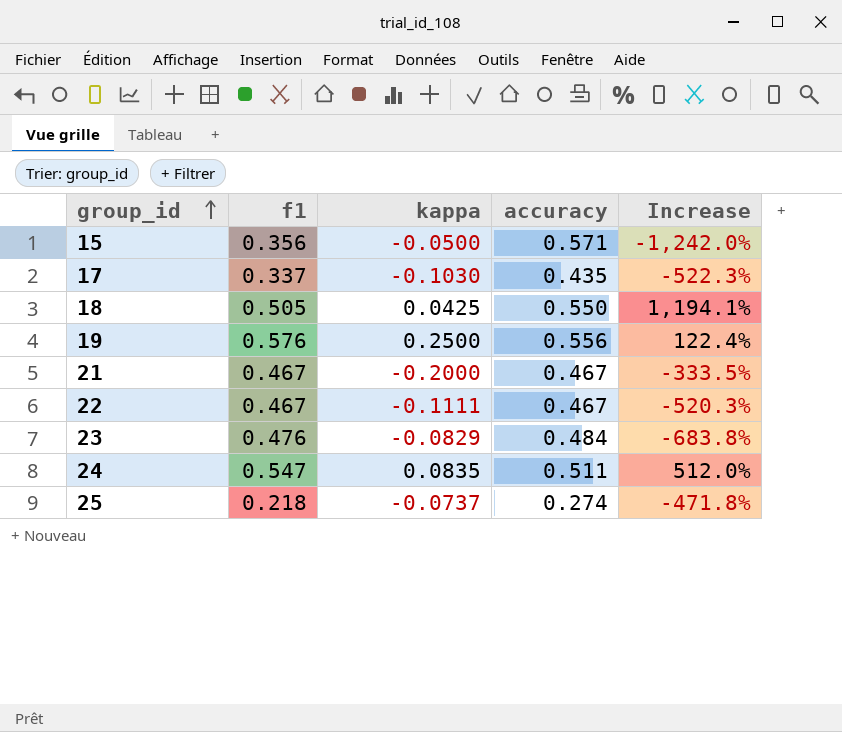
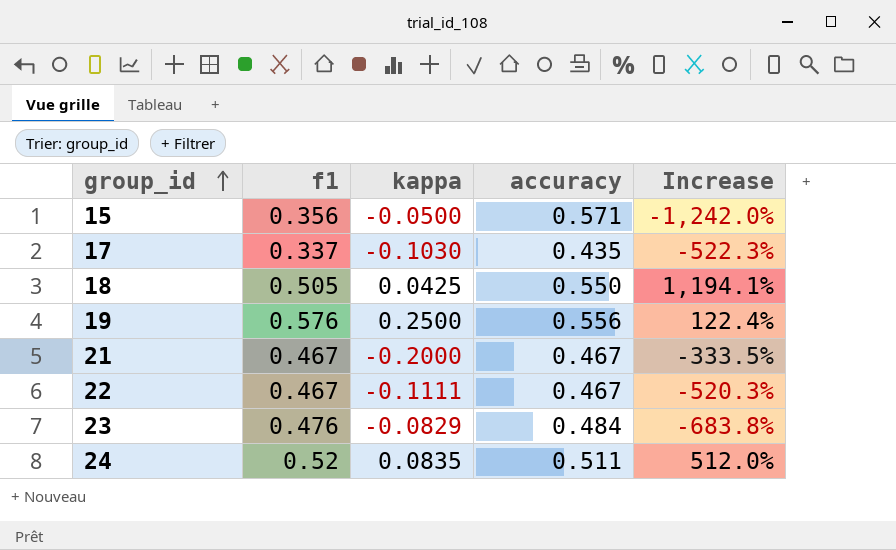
row 25: 0.218 | -0.0737 | 0.274 | -471.8% -> none
24 | f1: 0.547 -> 0.52

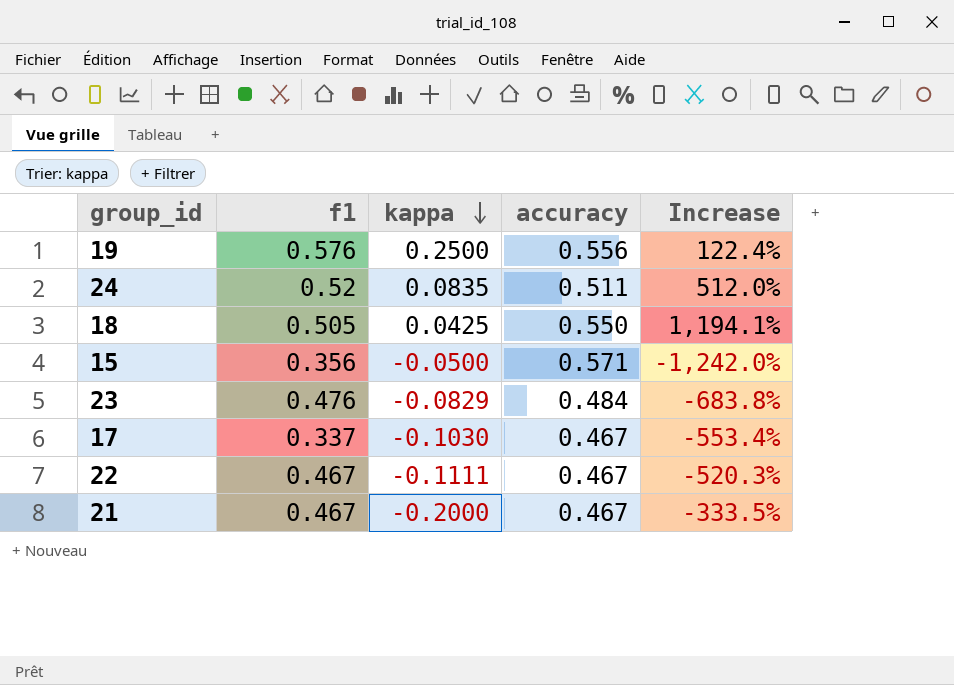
row order: group_id ascending -> kappa descending
17 | accuracy: 0.435 -> 0.467
17 | Increase: -522.3% -> -553.4%

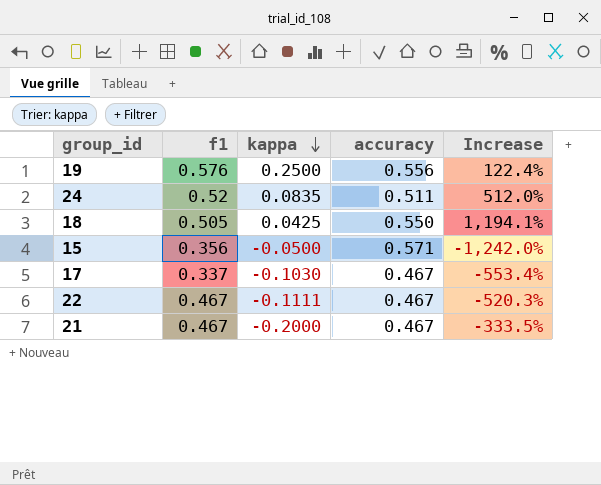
row 23: 0.476 | -0.0829 | 0.484 | -683.8% -> none

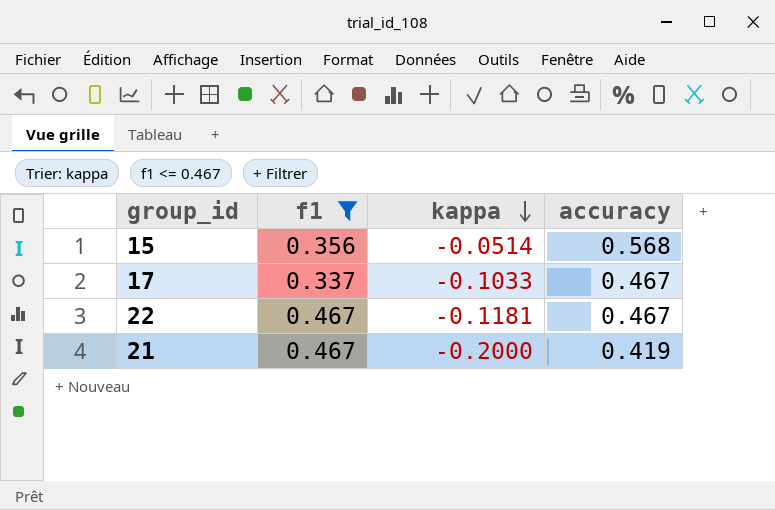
filter: none -> f1 <= 0.467
column Increase | formula: ([accuracy] - [kappa]) / [kappa] -> none
15 | kappa: -0.0500 -> -0.0514
15 | accuracy: 0.571 -> 0.568
17 | kappa: -0.1030 -> -0.1033
22 | kappa: -0.1111 -> -0.1181
21 | accuracy: 0.467 -> 0.419

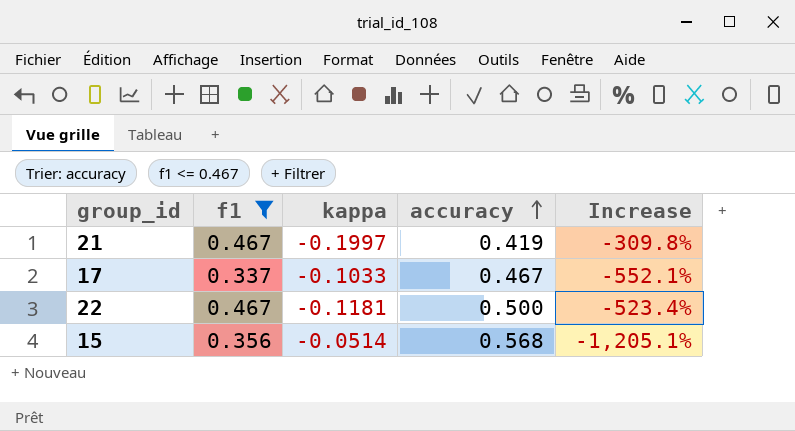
row order: kappa descending -> accuracy ascending
column Increase | formula: none -> ([accuracy] - [kappa]) / [kappa]
21 | kappa: -0.2000 -> -0.1997
22 | accuracy: 0.467 -> 0.500

